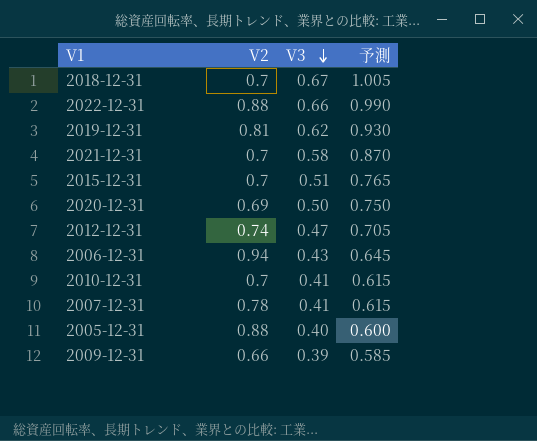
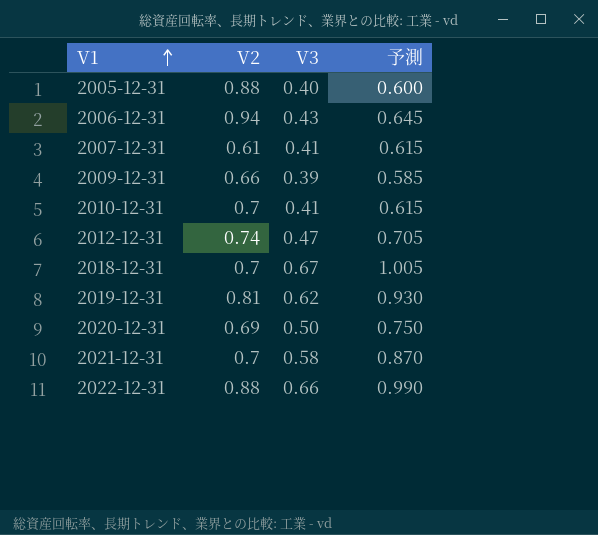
row order: V3 descending -> V1 ascending
row 2015-12-31: 0.7 | 0.51 | 0.765 -> none
2007-12-31 | V2: 0.78 -> 0.61

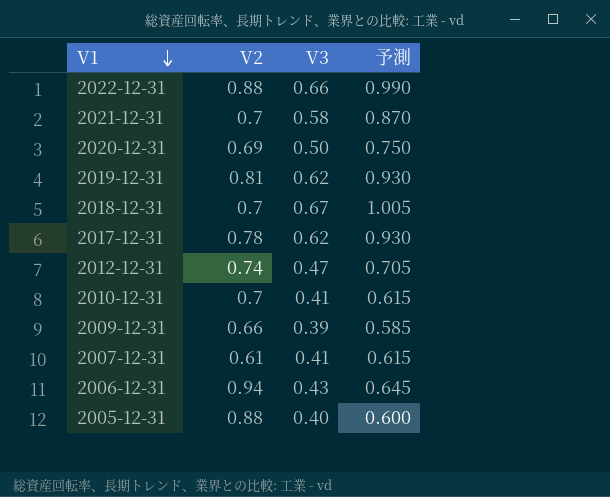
row order: V1 ascending -> V1 descending
row 2017-12-31: none -> 0.78 | 0.62 | 0.930

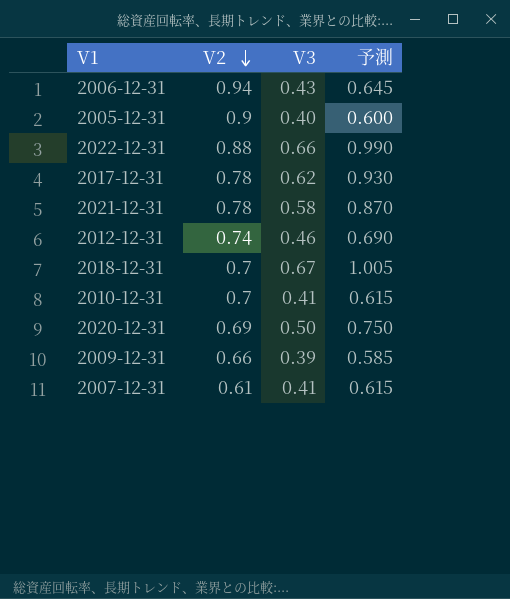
row order: V1 descending -> V2 descending
row 2019-12-31: 0.81 | 0.62 | 0.930 -> none
2005-12-31 | V2: 0.88 -> 0.9
2021-12-31 | V2: 0.7 -> 0.78
2012-12-31 | V3: 0.47 -> 0.46
2012-12-31 | 予測: 0.705 -> 0.690

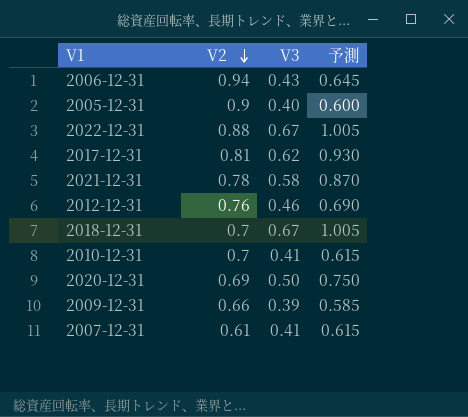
2022-12-31 | V3: 0.66 -> 0.67
2022-12-31 | 予測: 0.990 -> 1.005
2017-12-31 | V2: 0.78 -> 0.81
2012-12-31 | V2: 0.74 -> 0.76

